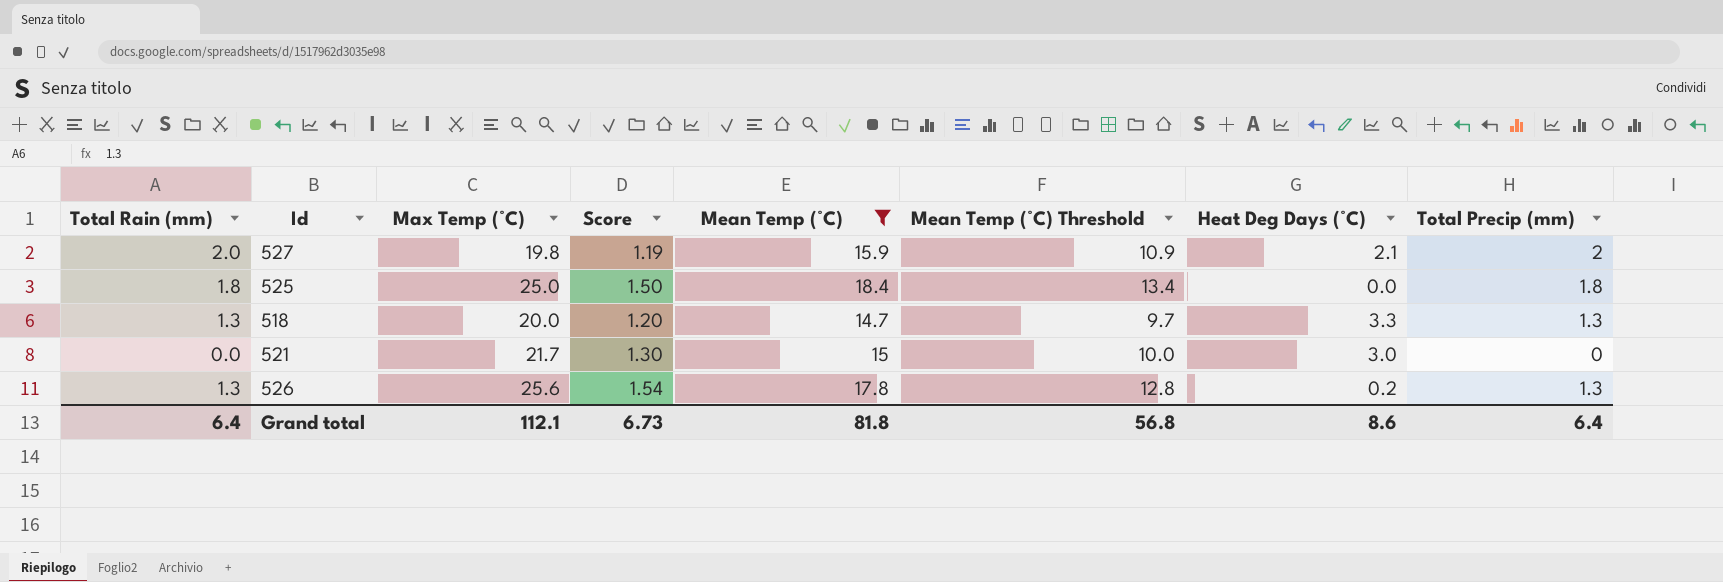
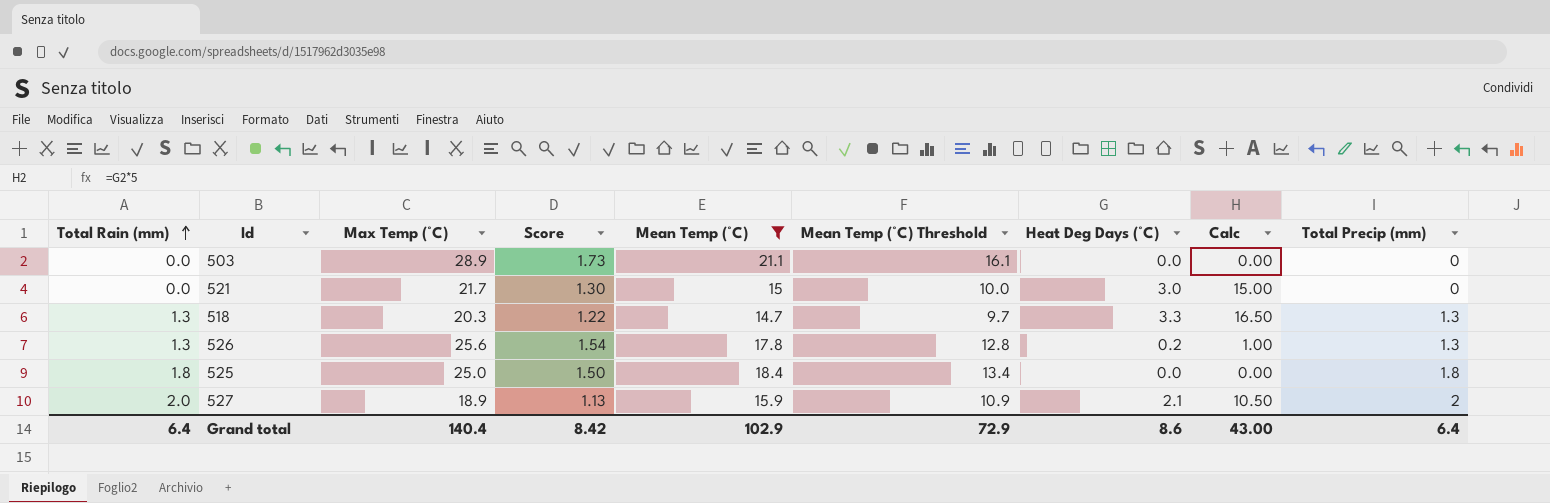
row order: none -> Total Rain (mm) ascending
column Calc | formula: none -> [Heat Deg Days (°C)] * 5
row 503: none -> 0.0 | 28.9 | 1.73 | 21.1 | 16.1 | 0.0 | 0.00 | 0
518 | Max Temp (°C): 20.0 -> 20.3
518 | Score: 1.20 -> 1.22
527 | Max Temp (°C): 19.8 -> 18.9
527 | Score: 1.19 -> 1.13
Grand total | Max Temp (°C): 112.1 -> 140.4
Grand total | Score: 6.73 -> 8.42
Grand total | Mean Temp (°C): 81.8 -> 102.9
Grand total | Mean Temp (°C) Threshold: 56.8 -> 72.9

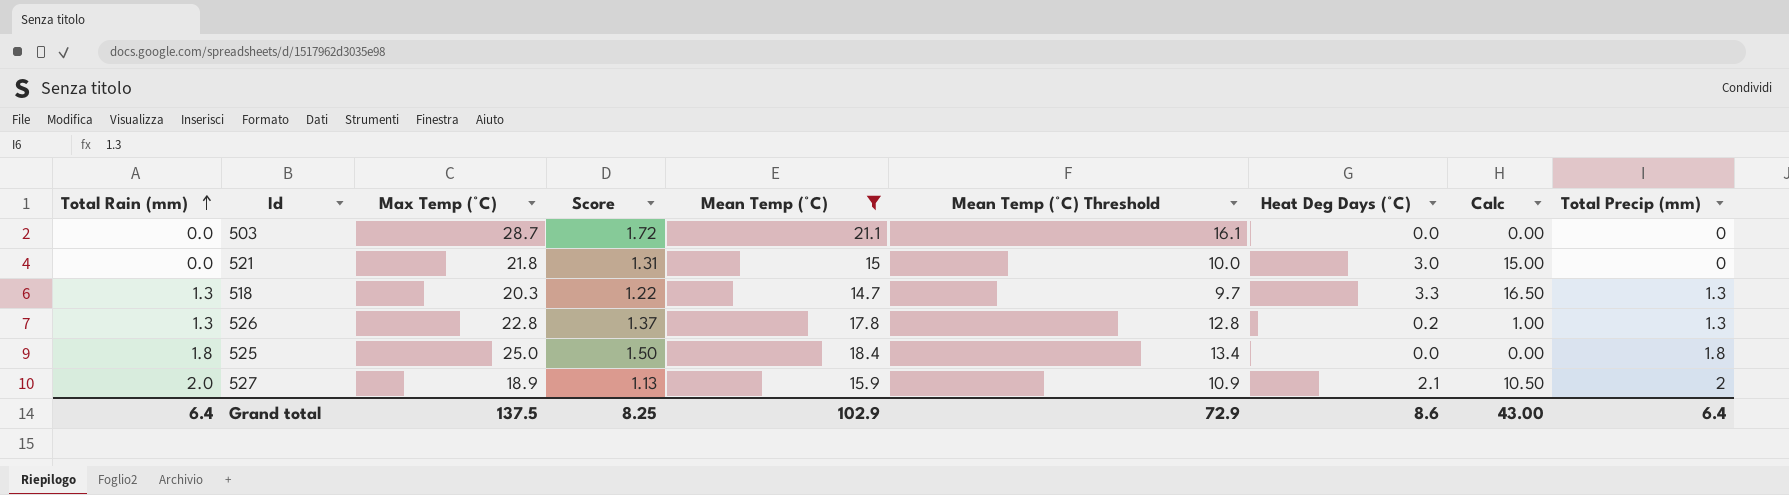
503 | Max Temp (°C): 28.9 -> 28.7
503 | Score: 1.73 -> 1.72
521 | Max Temp (°C): 21.7 -> 21.8
521 | Score: 1.30 -> 1.31
526 | Max Temp (°C): 25.6 -> 22.8
526 | Score: 1.54 -> 1.37
Grand total | Max Temp (°C): 140.4 -> 137.5
Grand total | Score: 8.42 -> 8.25

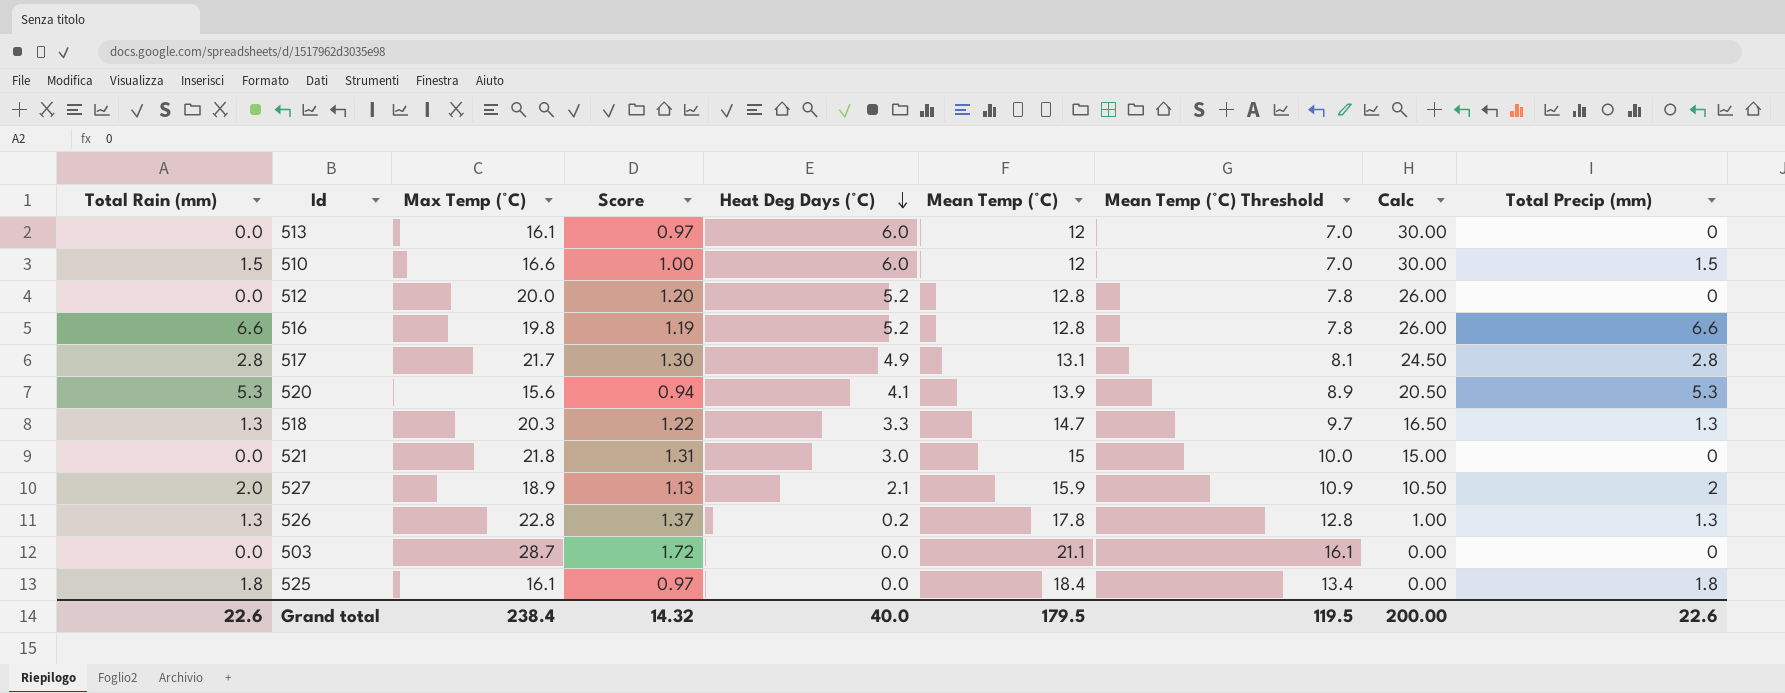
filter: Mean Temp (°C) >= 14.7 -> none
row order: Total Rain (mm) ascending -> Heat Deg Days (°C) descending
column Heat Deg Days (°C) | position: 7 -> 5
525 | Max Temp (°C): 25.0 -> 16.1
525 | Score: 1.50 -> 0.97
Grand total | Total Rain (mm): 6.4 -> 22.6
Grand total | Max Temp (°C): 137.5 -> 238.4
Grand total | Score: 8.25 -> 14.32
Grand total | Heat Deg Days (°C): 8.6 -> 40.0
Grand total | Mean Temp (°C): 102.9 -> 179.5
Grand total | Mean Temp (°C) Threshold: 72.9 -> 119.5
Grand total | Calc: 43.00 -> 200.00
Grand total | Total Precip (mm): 6.4 -> 22.6

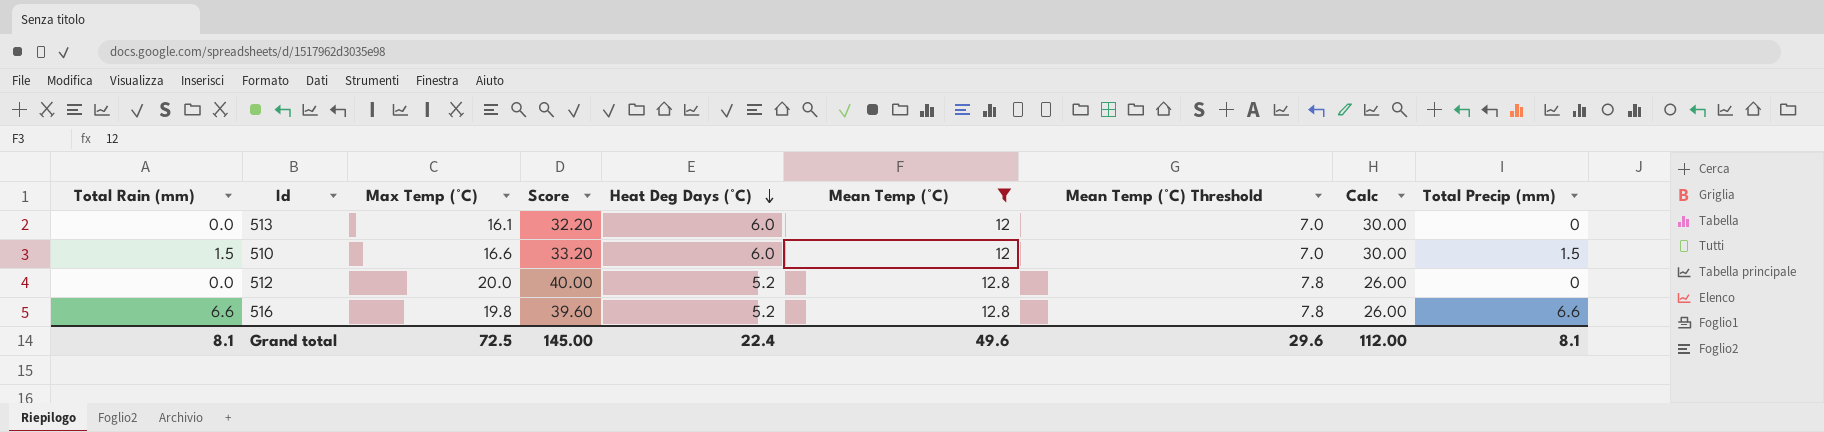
filter: none -> Mean Temp (°C) <= 12.8
column Score | formula: [Max Temp (°C)] * 0.06 -> [Max Temp (°C)] * 2
Grand total | Total Rain (mm): 22.6 -> 8.1
Grand total | Max Temp (°C): 238.4 -> 72.5
Grand total | Score: 14.32 -> 145.00
Grand total | Heat Deg Days (°C): 40.0 -> 22.4
Grand total | Mean Temp (°C): 179.5 -> 49.6
Grand total | Mean Temp (°C) Threshold: 119.5 -> 29.6
Grand total | Calc: 200.00 -> 112.00
Grand total | Total Precip (mm): 22.6 -> 8.1

